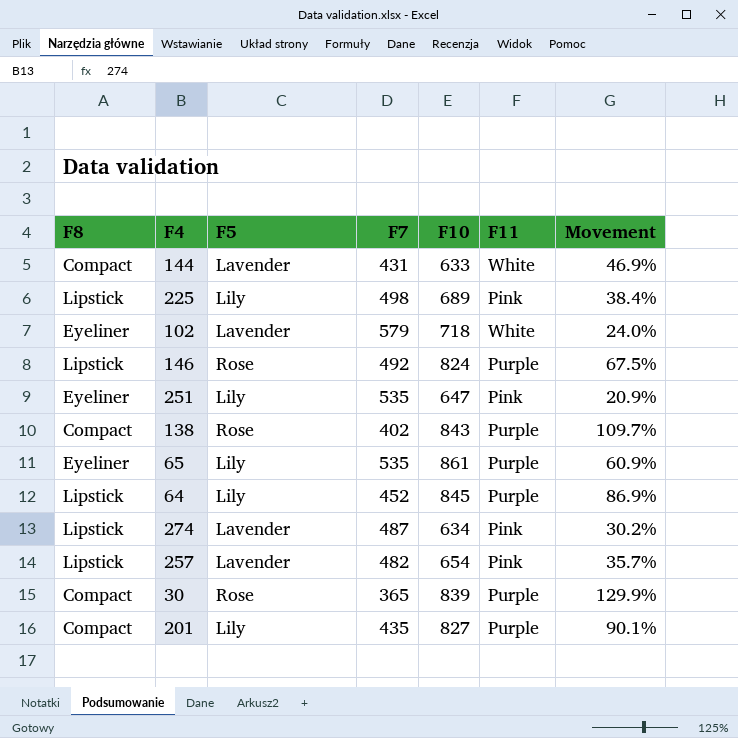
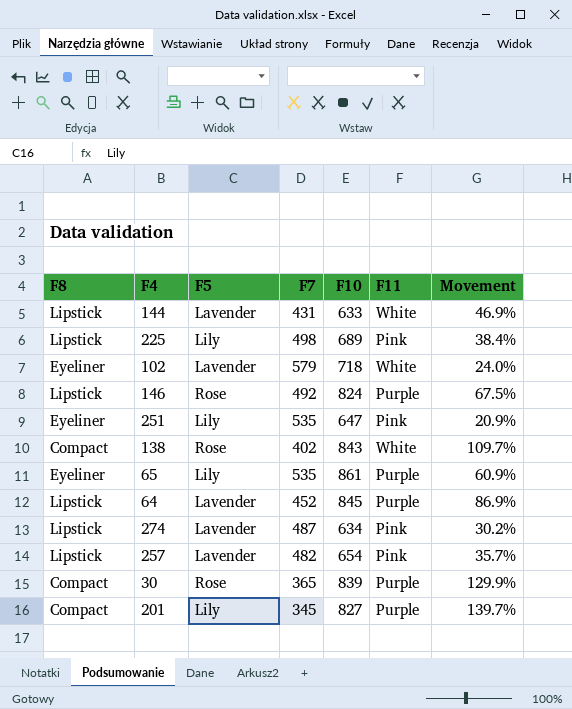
144 | F8: Compact -> Lipstick
138 | F11: Purple -> White
64 | F5: Lily -> Lavender
201 | F7: 435 -> 345
201 | Movement: 90.1% -> 139.7%

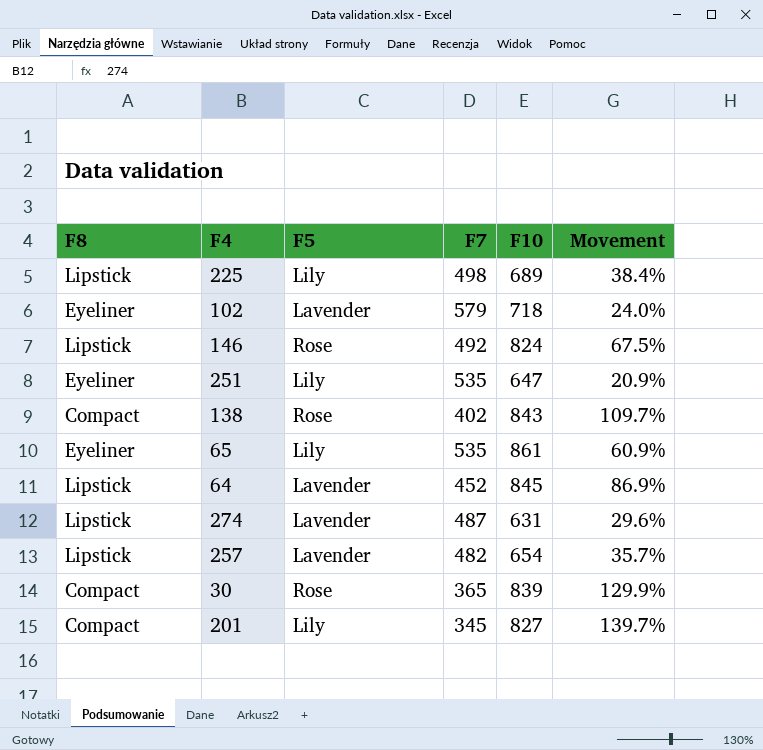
column F11 | position: 6 -> none
row 144: Lipstick | Lavender | 431 | 633 | White | 46.9% -> none
274 | F10: 634 -> 631
274 | Movement: 30.2% -> 29.6%

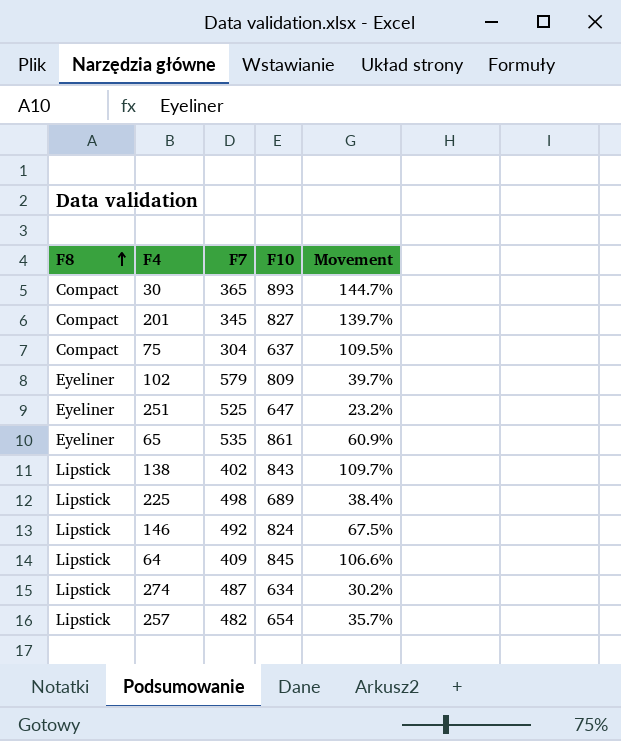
row order: none -> F8 ascending
column F5 | position: 3 -> none
30 | F10: 839 -> 893
30 | Movement: 129.9% -> 144.7%
row 75: none -> Compact | 304 | 637 | 109.5%
102 | F10: 718 -> 809
102 | Movement: 24.0% -> 39.7%
251 | F7: 535 -> 525
251 | Movement: 20.9% -> 23.2%
138 | F8: Compact -> Lipstick
64 | F7: 452 -> 409
64 | Movement: 86.9% -> 106.6%
274 | F10: 631 -> 634
274 | Movement: 29.6% -> 30.2%

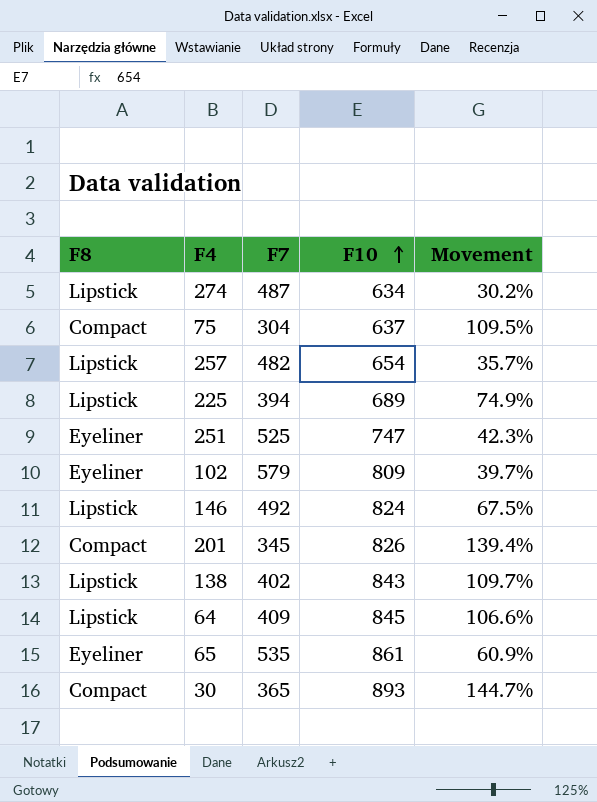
row order: F8 ascending -> F10 ascending
225 | F7: 498 -> 394
225 | Movement: 38.4% -> 74.9%
251 | F10: 647 -> 747
251 | Movement: 23.2% -> 42.3%
201 | F10: 827 -> 826
201 | Movement: 139.7% -> 139.4%

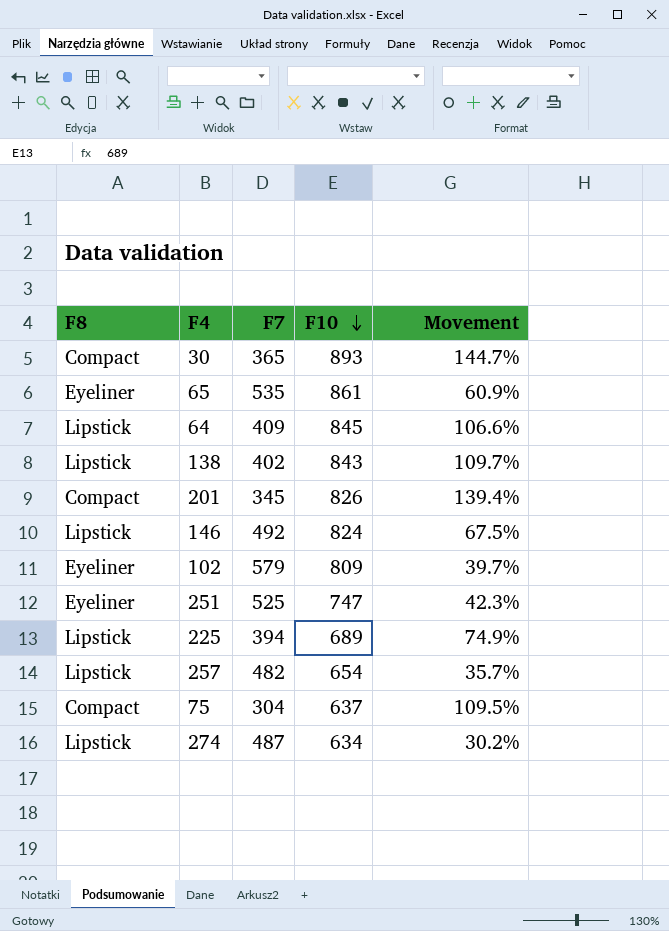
row order: F10 ascending -> F10 descending

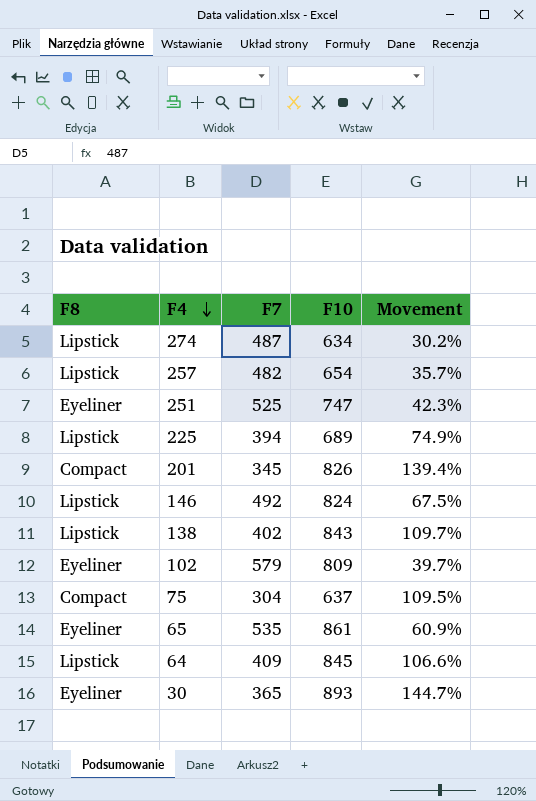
row order: F10 descending -> F4 descending
30 | F8: Compact -> Eyeliner

